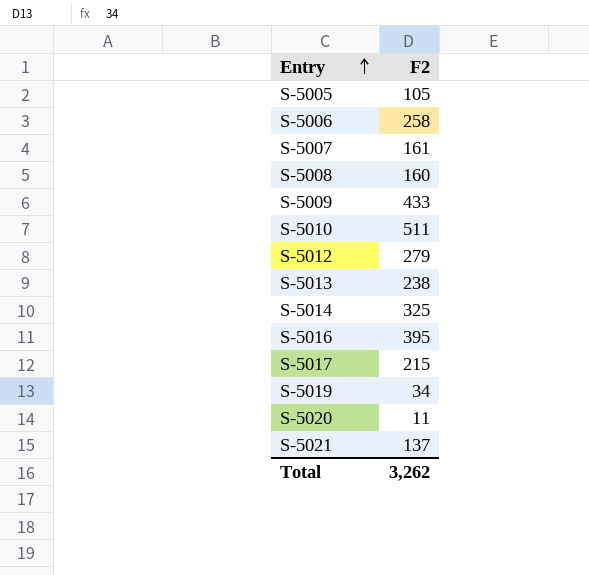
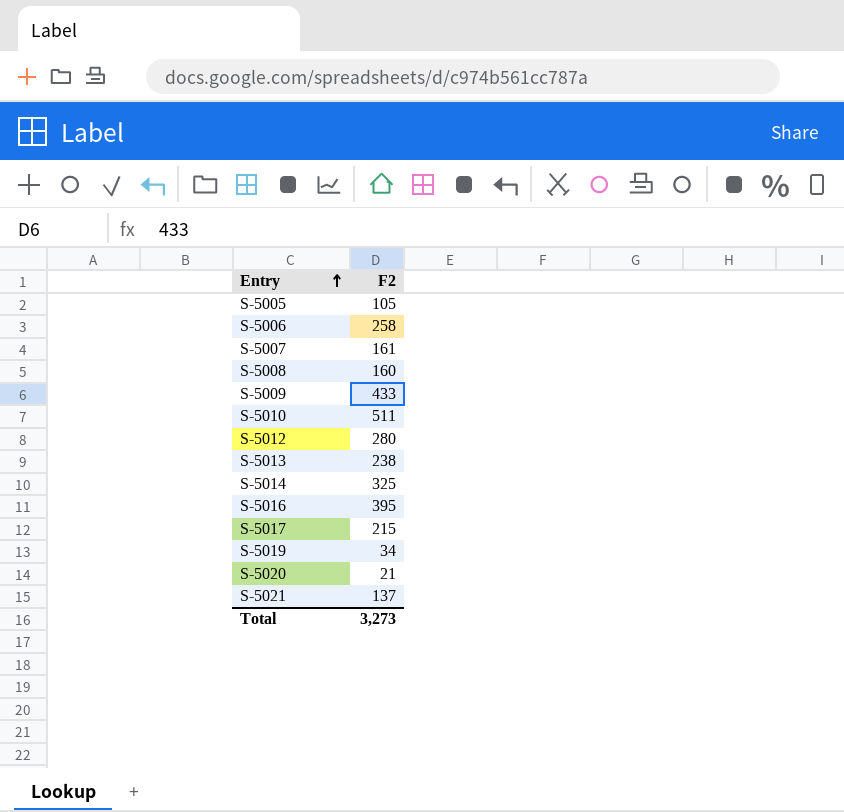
S-5012 | F2: 279 -> 280
S-5020 | F2: 11 -> 21
Total | F2: 3,262 -> 3,273

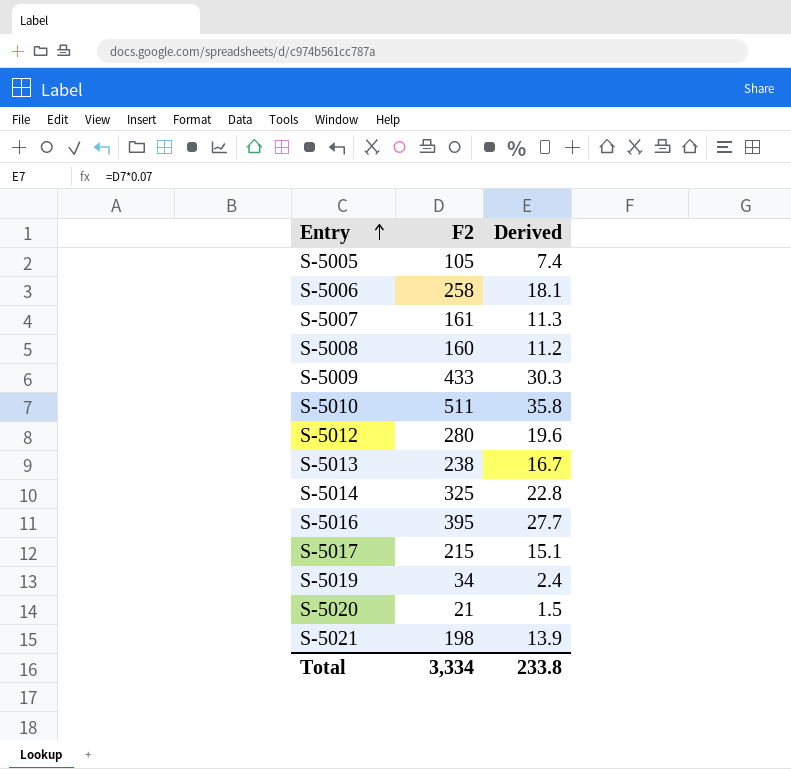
column Derived | formula: none -> [F2] * 0.07
S-5021 | F2: 137 -> 198
Total | F2: 3,273 -> 3,334

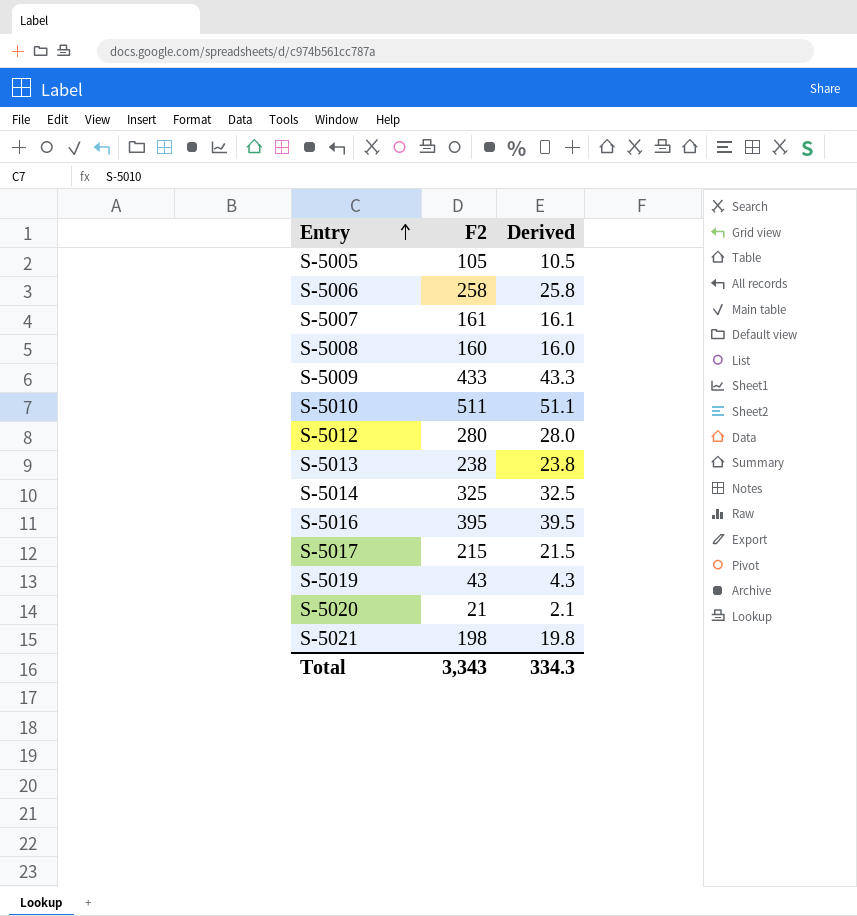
column Derived | formula: [F2] * 0.07 -> [F2] * 0.1
S-5019 | F2: 34 -> 43
Total | F2: 3,334 -> 3,343
Total | Derived: 233.8 -> 334.3

